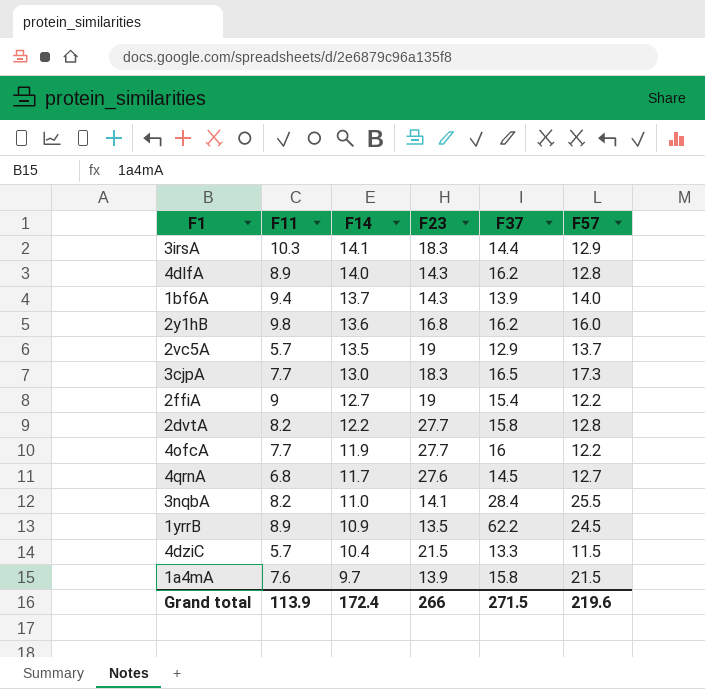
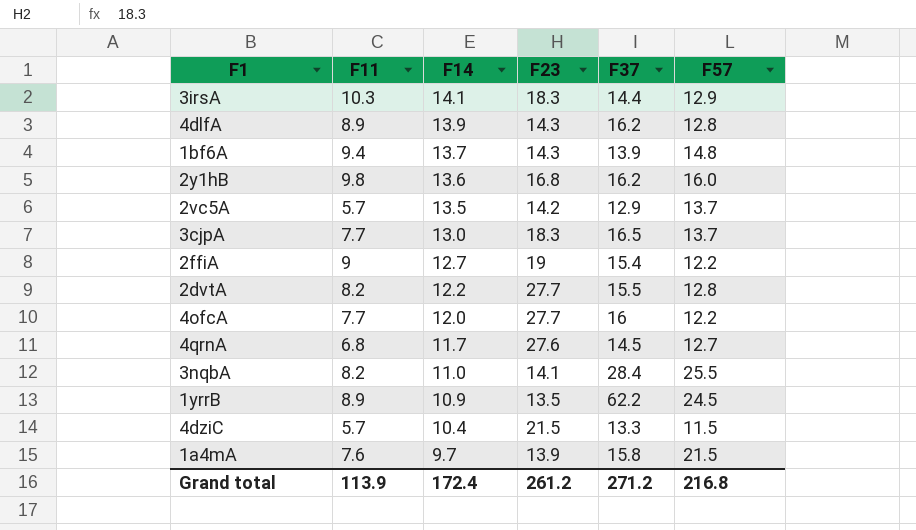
4dlfA | F14: 14.0 -> 13.9
1bf6A | F57: 14.0 -> 14.8
2vc5A | F23: 19 -> 14.2
3cjpA | F57: 17.3 -> 13.7
2dvtA | F37: 15.8 -> 15.5
4ofcA | F14: 11.9 -> 12.0
Grand total | F23: 266 -> 261.2
Grand total | F37: 271.5 -> 271.2
Grand total | F57: 219.6 -> 216.8

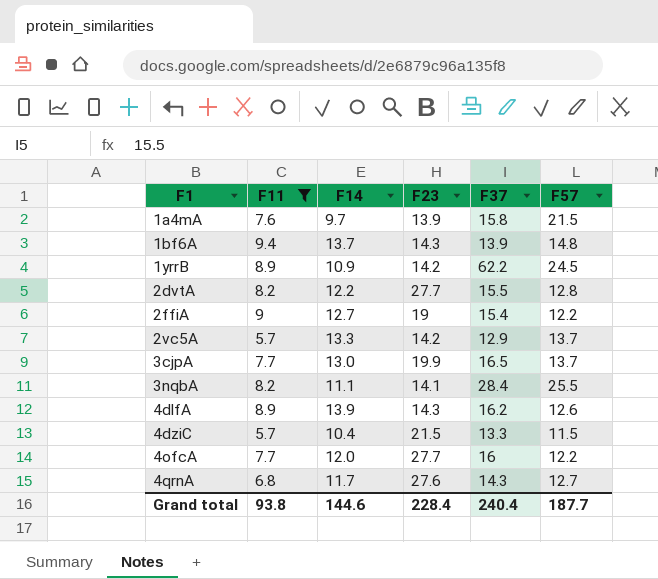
filter: none -> F11 <= 9.4
row order: F14 descending -> F1 ascending
1yrrB | F23: 13.5 -> 14.2
2vc5A | F14: 13.5 -> 13.3
3cjpA | F23: 18.3 -> 19.9
3nqbA | F14: 11.0 -> 11.1
4dlfA | F57: 12.8 -> 12.6
4qrnA | F37: 14.5 -> 14.3
Grand total | F11: 113.9 -> 93.8
Grand total | F14: 172.4 -> 144.6
Grand total | F23: 261.2 -> 228.4
Grand total | F37: 271.2 -> 240.4
Grand total | F57: 216.8 -> 187.7

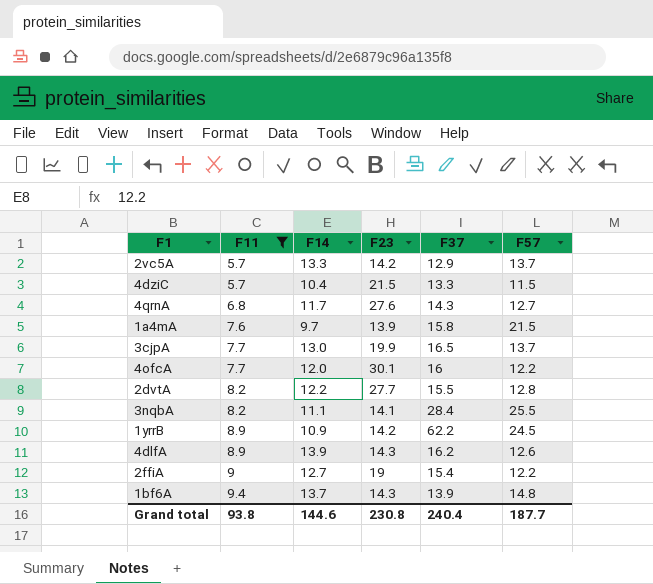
row order: F1 ascending -> F11 ascending
4ofcA | F23: 27.7 -> 30.1
Grand total | F23: 228.4 -> 230.8

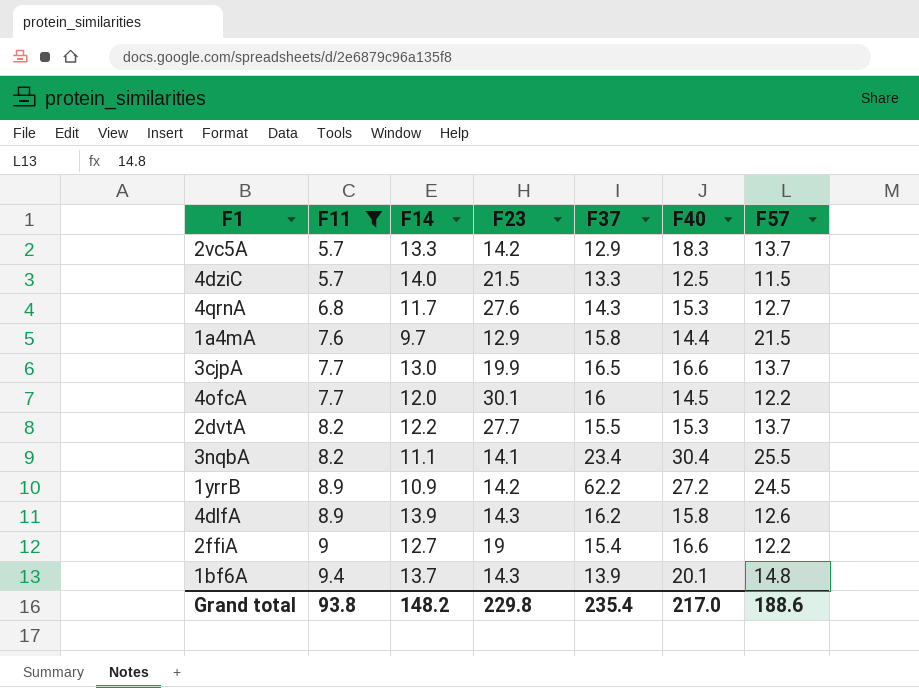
column F40 | position: none -> 6
4dziC | F14: 10.4 -> 14.0
1a4mA | F23: 13.9 -> 12.9
2dvtA | F57: 12.8 -> 13.7
3nqbA | F37: 28.4 -> 23.4
Grand total | F14: 144.6 -> 148.2
Grand total | F23: 230.8 -> 229.8
Grand total | F37: 240.4 -> 235.4
Grand total | F57: 187.7 -> 188.6

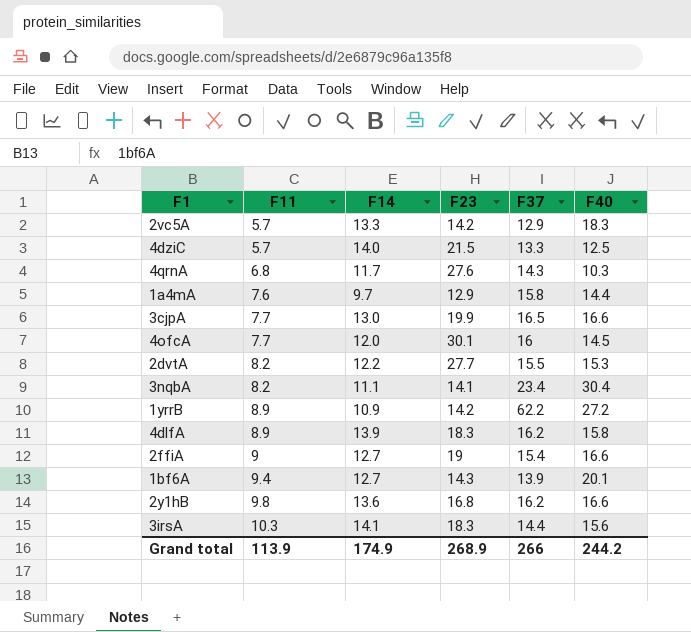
filter: F11 <= 9.4 -> none
column F57 | position: 7 -> none
4qrnA | F40: 15.3 -> 10.3
4dlfA | F23: 14.3 -> 18.3
1bf6A | F14: 13.7 -> 12.7
Grand total | F11: 93.8 -> 113.9
Grand total | F14: 148.2 -> 174.9
Grand total | F23: 229.8 -> 268.9
Grand total | F37: 235.4 -> 266
Grand total | F40: 217.0 -> 244.2

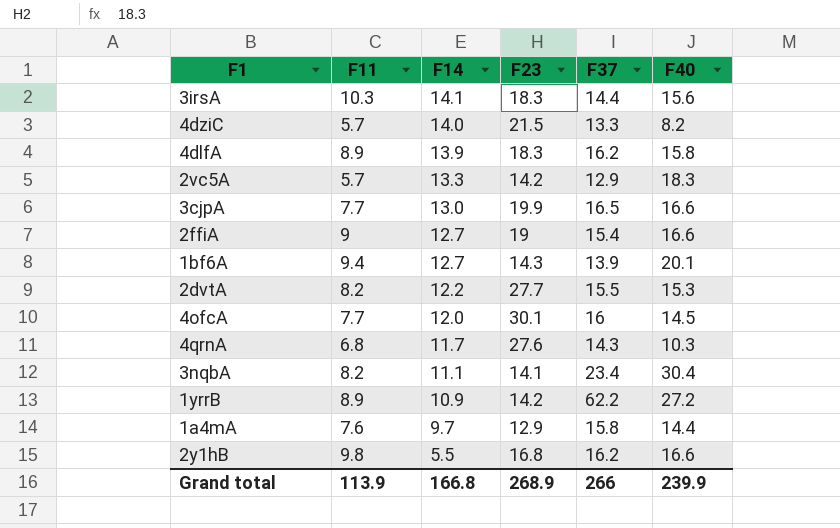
row order: F11 ascending -> F14 descending
4dziC | F40: 12.5 -> 8.2
2y1hB | F14: 13.6 -> 5.5
Grand total | F14: 174.9 -> 166.8
Grand total | F40: 244.2 -> 239.9

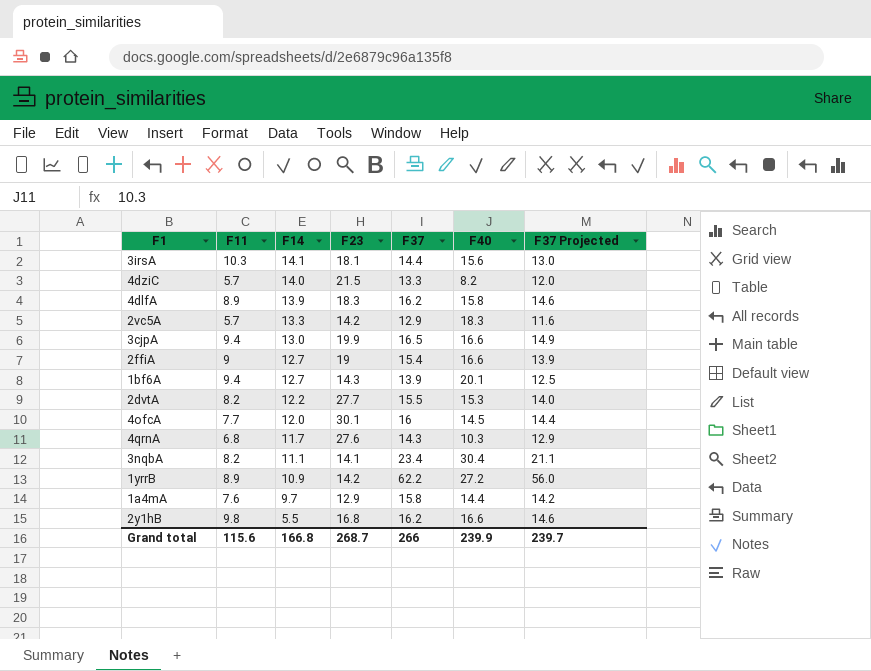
column F37 Projected | formula: none -> [F37] * 0.9
3irsA | F23: 18.3 -> 18.1
3cjpA | F11: 7.7 -> 9.4
Grand total | F11: 113.9 -> 115.6
Grand total | F23: 268.9 -> 268.7

